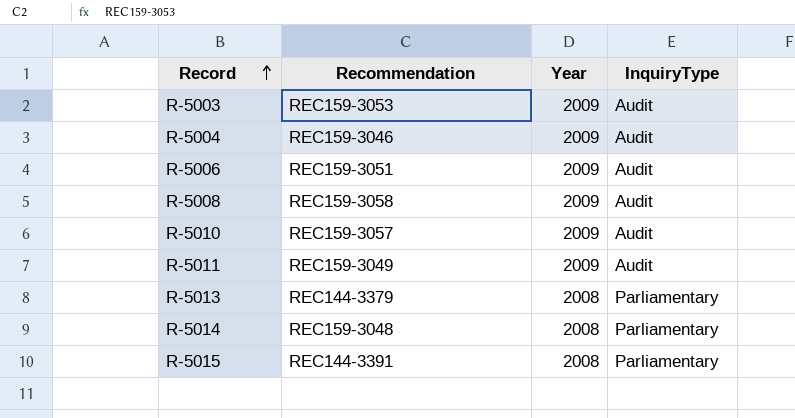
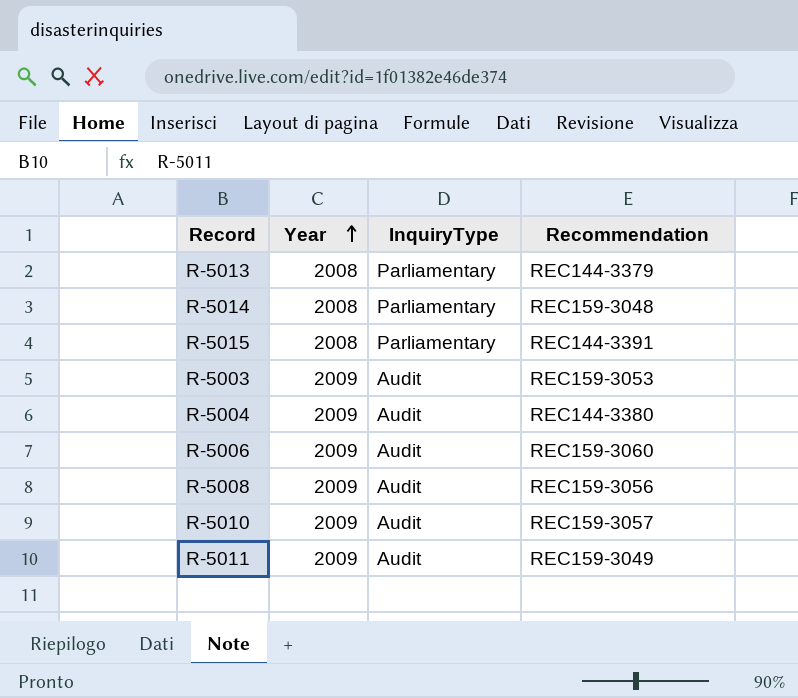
row order: Record ascending -> Year ascending
column Recommendation | position: 2 -> 4
R-5004 | Recommendation: REC159-3046 -> REC144-3380
R-5006 | Recommendation: REC159-3051 -> REC159-3060
R-5008 | Recommendation: REC159-3058 -> REC159-3056

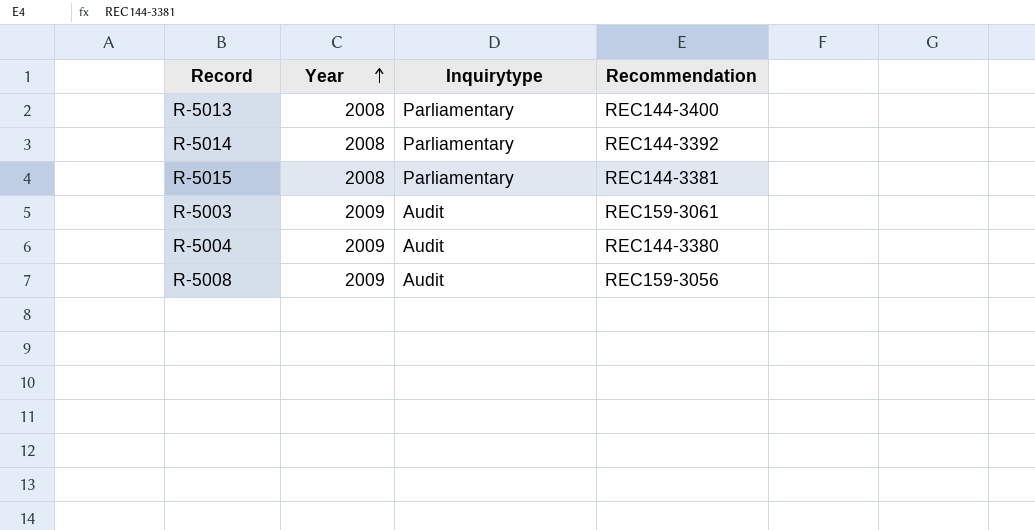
column name: InquiryType -> Inquirytype
row R-5006: 2009 | Audit | REC159-3060 -> none
row R-5010: 2009 | Audit | REC159-3057 -> none
row R-5011: 2009 | Audit | REC159-3049 -> none
R-5013 | Recommendation: REC144-3379 -> REC144-3400
R-5014 | Recommendation: REC159-3048 -> REC144-3392
R-5015 | Recommendation: REC144-3391 -> REC144-3381
R-5003 | Recommendation: REC159-3053 -> REC159-3061

